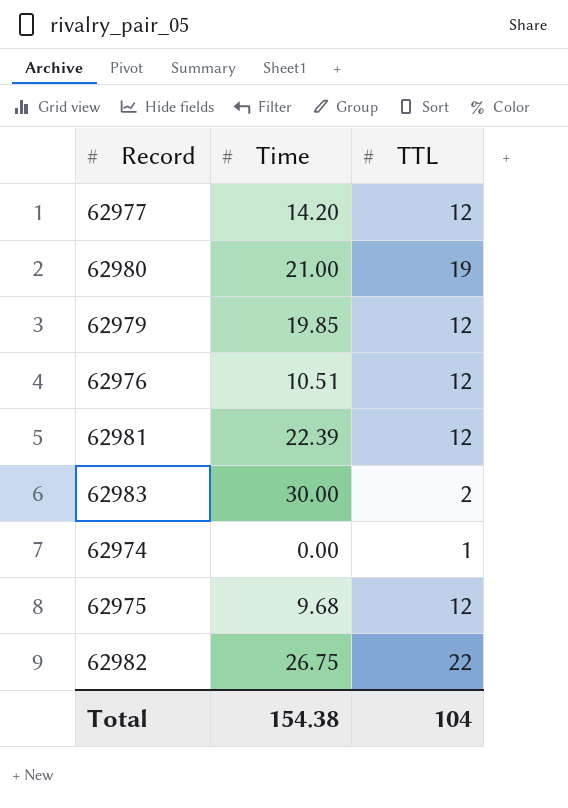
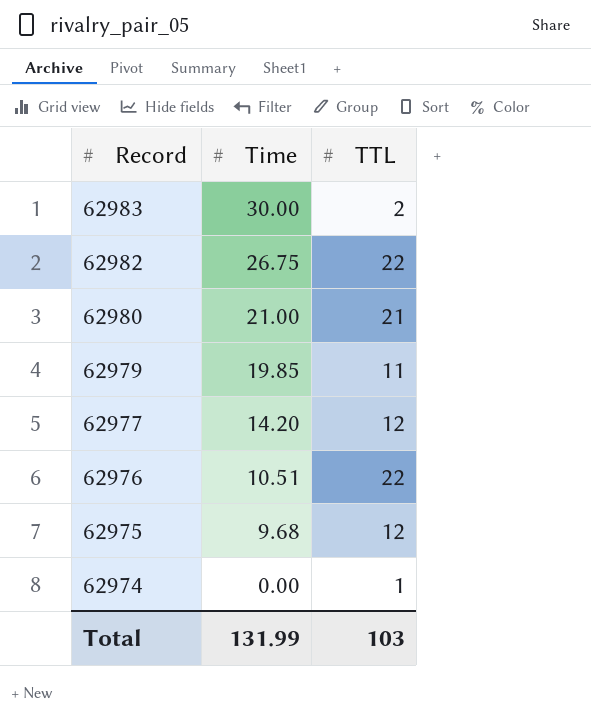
row order: none -> Record descending
row 62981: 22.39 | 12 -> none
62980 | TTL: 19 -> 21
62979 | TTL: 12 -> 11
62976 | TTL: 12 -> 22
Total | Time: 154.38 -> 131.99
Total | TTL: 104 -> 103

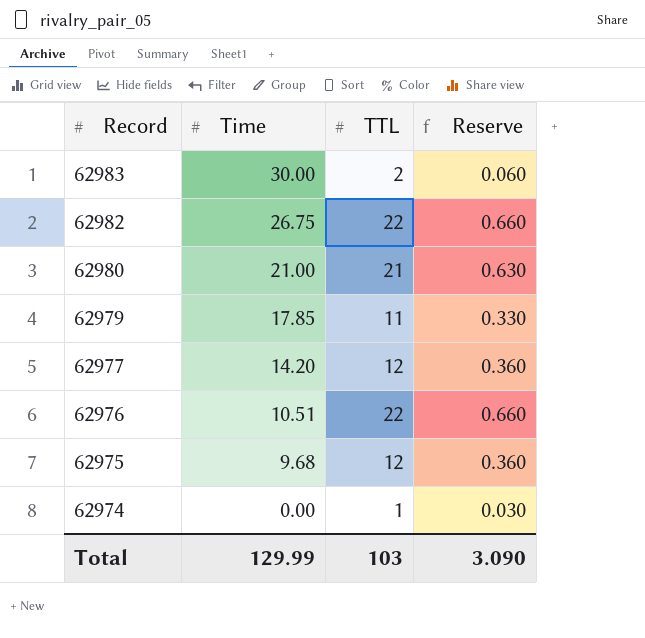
column Reserve | formula: none -> [TTL] * 0.03
62979 | Time: 19.85 -> 17.85
Total | Time: 131.99 -> 129.99

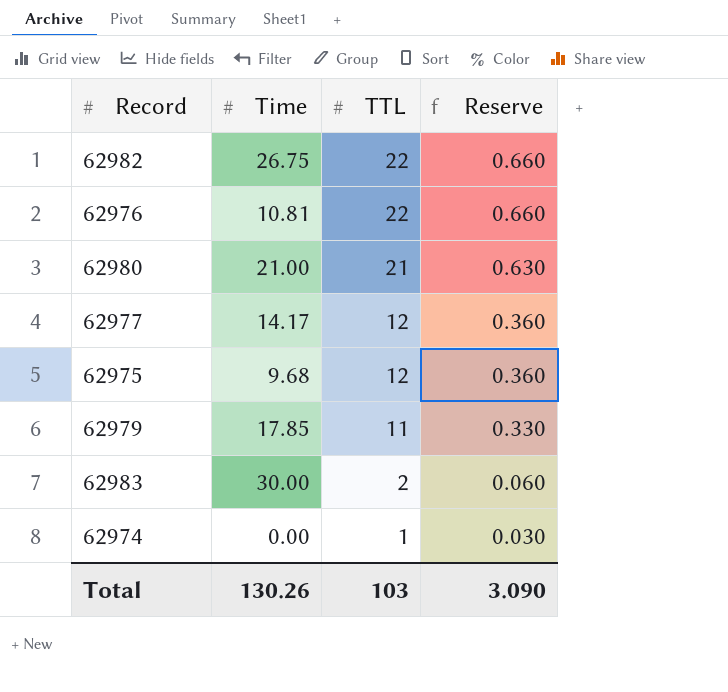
row order: Record descending -> TTL descending
62976 | Time: 10.51 -> 10.81
62977 | Time: 14.20 -> 14.17
Total | Time: 129.99 -> 130.26

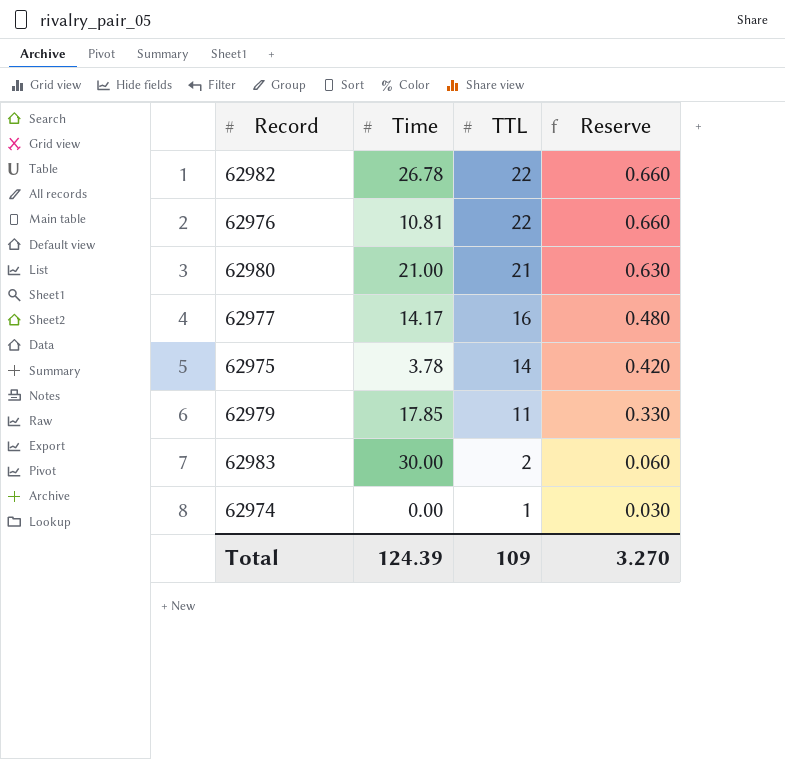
62982 | Time: 26.75 -> 26.78
62977 | TTL: 12 -> 16
62977 | Reserve: 0.360 -> 0.480
62975 | Time: 9.68 -> 3.78
62975 | TTL: 12 -> 14
62975 | Reserve: 0.360 -> 0.420
Total | Time: 130.26 -> 124.39
Total | TTL: 103 -> 109
Total | Reserve: 3.090 -> 3.270

